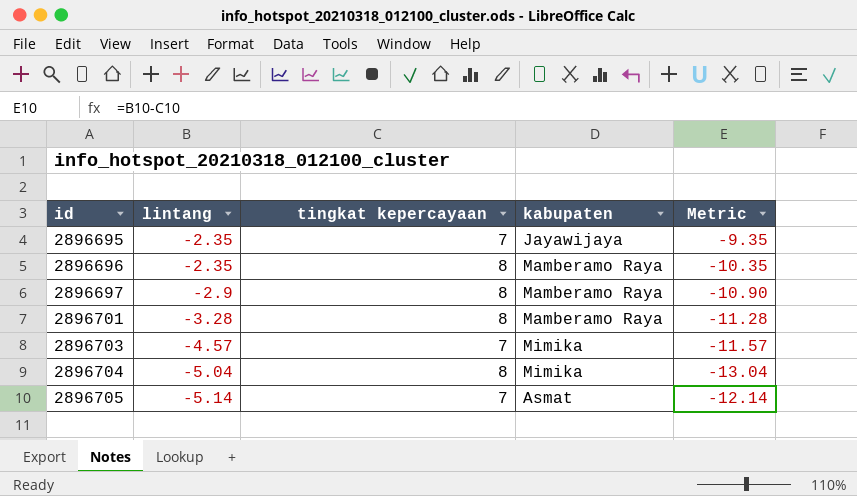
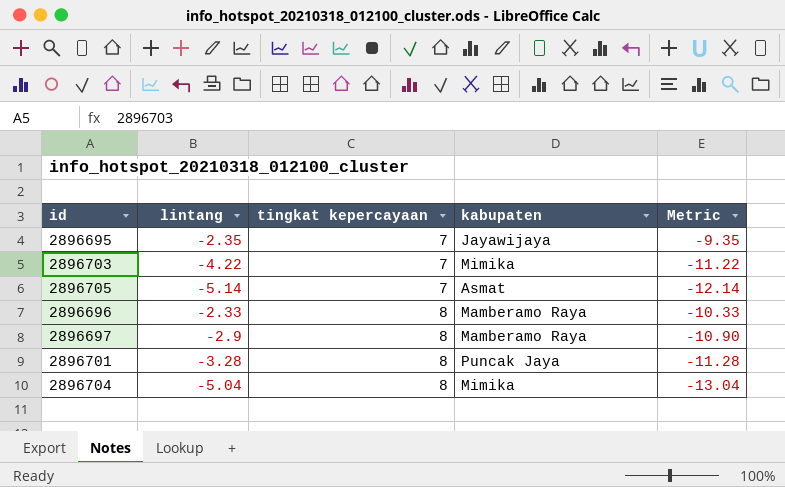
row order: id ascending -> tingkat kepercayaan ascending
2896703 | lintang: -4.57 -> -4.22
2896703 | Metric: -11.57 -> -11.22
2896696 | lintang: -2.35 -> -2.33
2896696 | Metric: -10.35 -> -10.33
2896701 | kabupaten: Mamberamo Raya -> Puncak Jaya

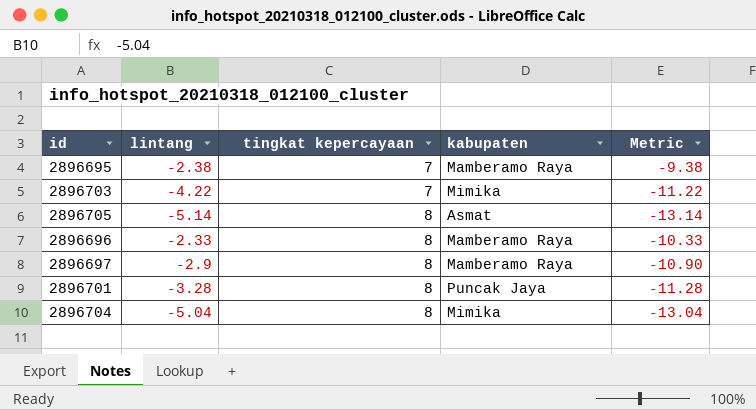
2896695 | lintang: -2.35 -> -2.38
2896695 | kabupaten: Jayawijaya -> Mamberamo Raya
2896695 | Metric: -9.35 -> -9.38
2896705 | tingkat kepercayaan: 7 -> 8
2896705 | Metric: -12.14 -> -13.14

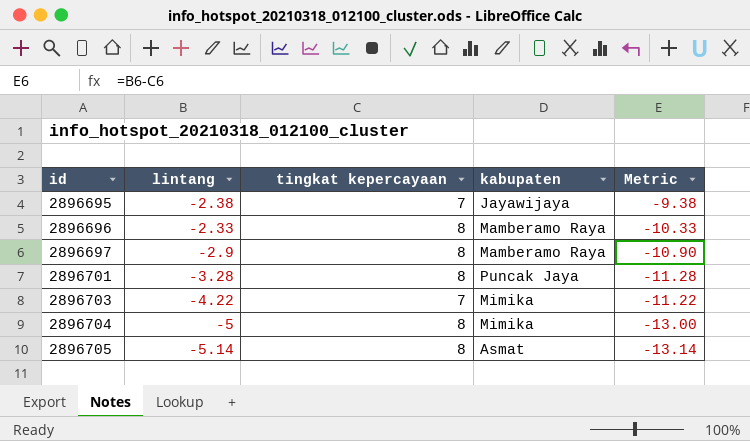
row order: tingkat kepercayaan ascending -> id ascending
2896695 | kabupaten: Mamberamo Raya -> Jayawijaya
2896704 | lintang: -5.04 -> -5
2896704 | Metric: -13.04 -> -13.00

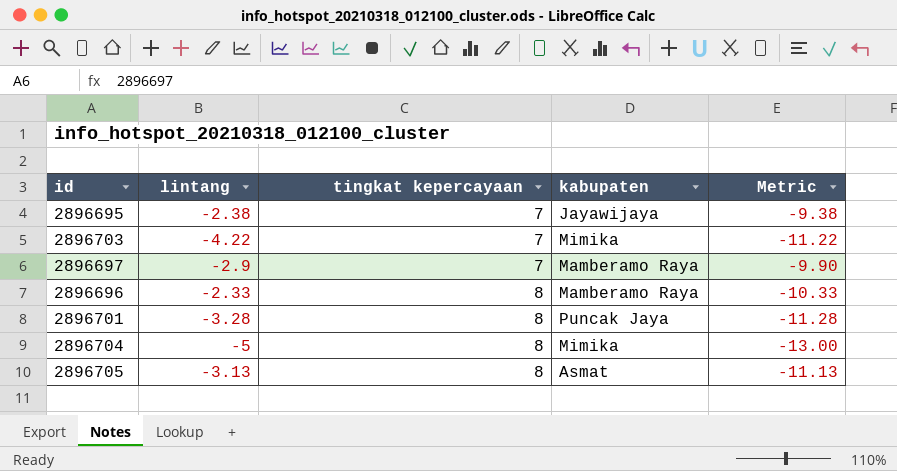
row order: id ascending -> tingkat kepercayaan ascending
2896697 | tingkat kepercayaan: 8 -> 7
2896697 | Metric: -10.90 -> -9.90
2896705 | lintang: -5.14 -> -3.13
2896705 | Metric: -13.14 -> -11.13

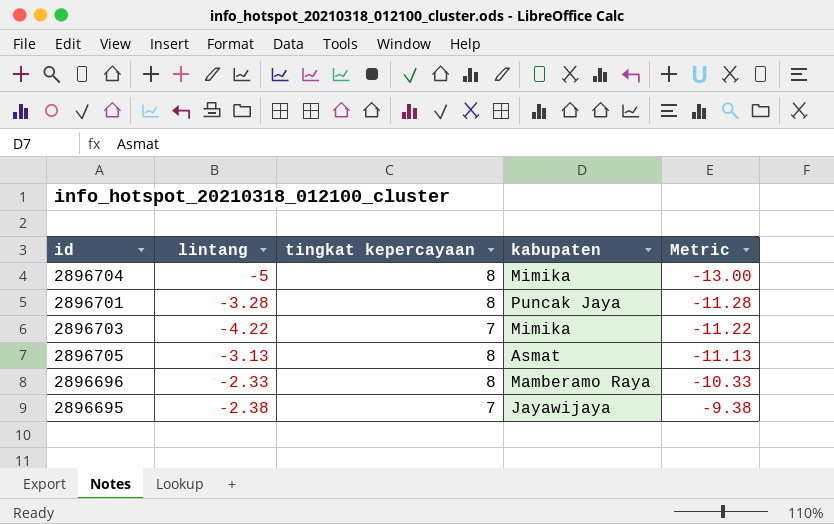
row order: tingkat kepercayaan ascending -> Metric ascending
row 2896697: -2.9 | 7 | Mamberamo Raya | -9.90 -> none

